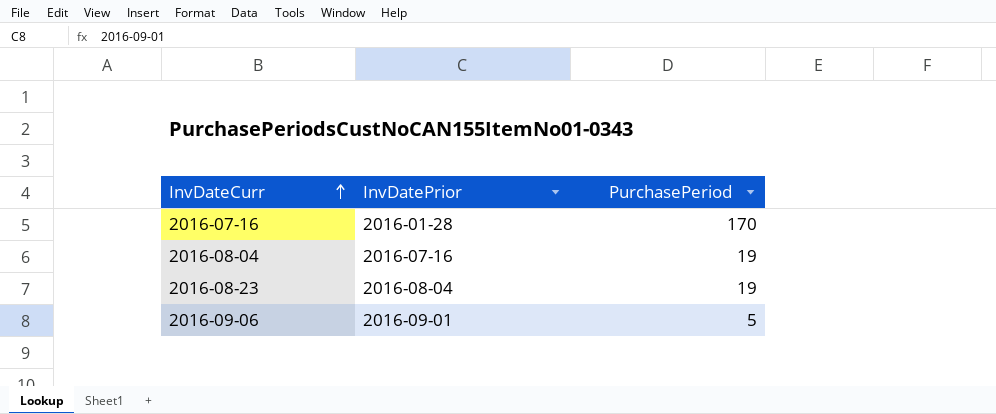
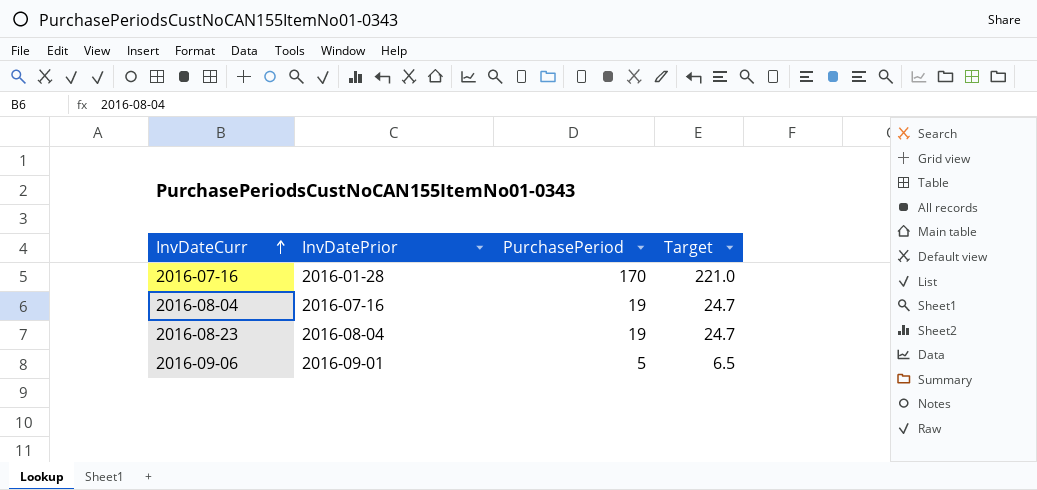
column Target | formula: none -> [PurchasePeriod] * 1.3

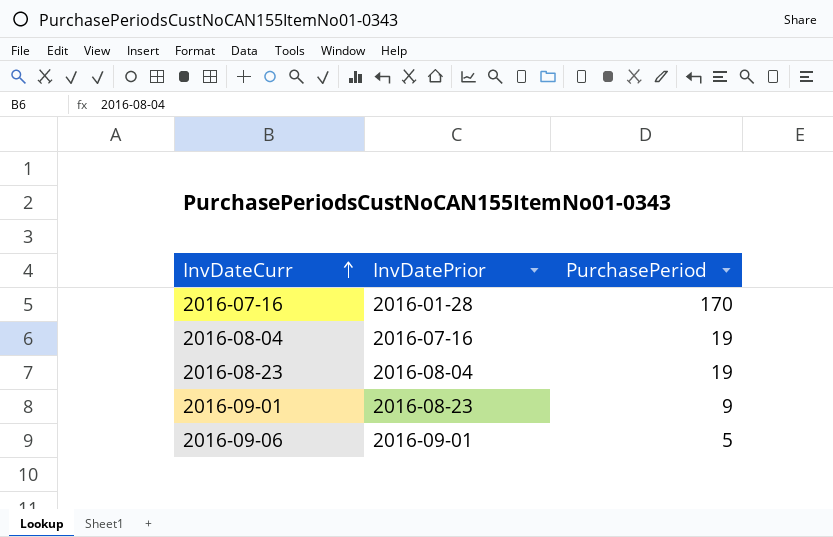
column Target | formula: [PurchasePeriod] * 1.3 -> none
row 2016-09-01: none -> 2016-08-23 | 9

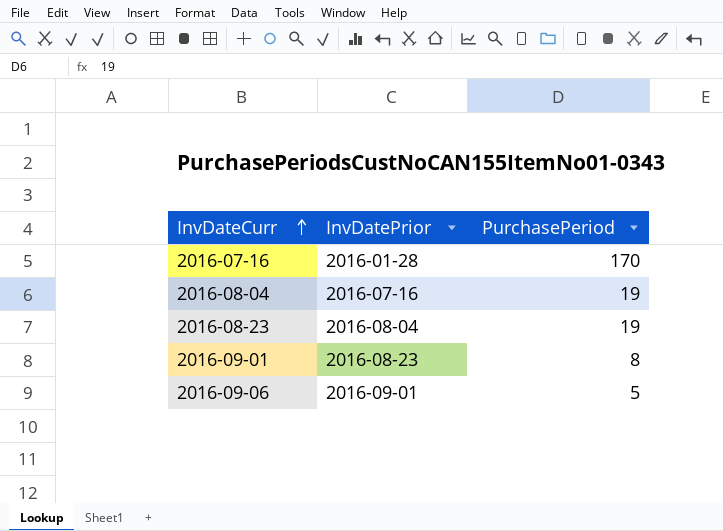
2016-09-01 | PurchasePeriod: 9 -> 8

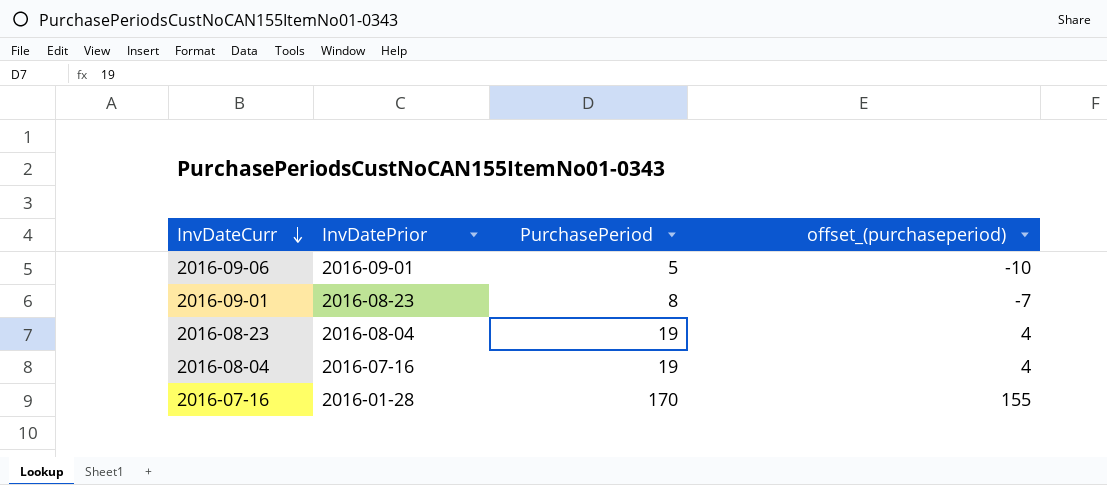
row order: InvDateCurr ascending -> InvDateCurr descending
column offset_(purchaseperiod) | formula: none -> [PurchasePeriod] - 15

